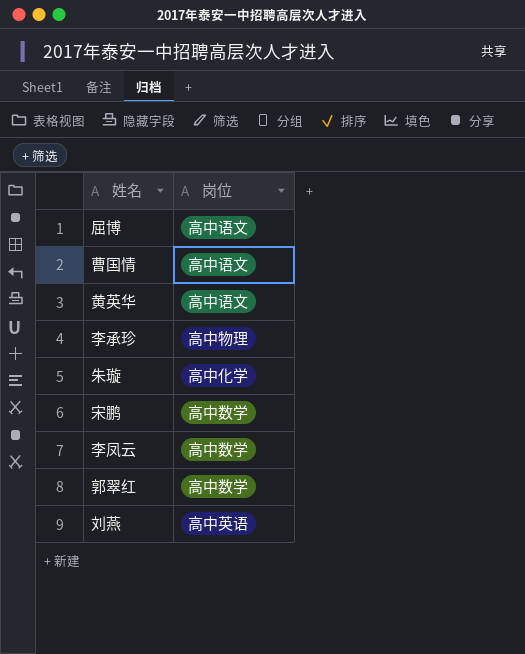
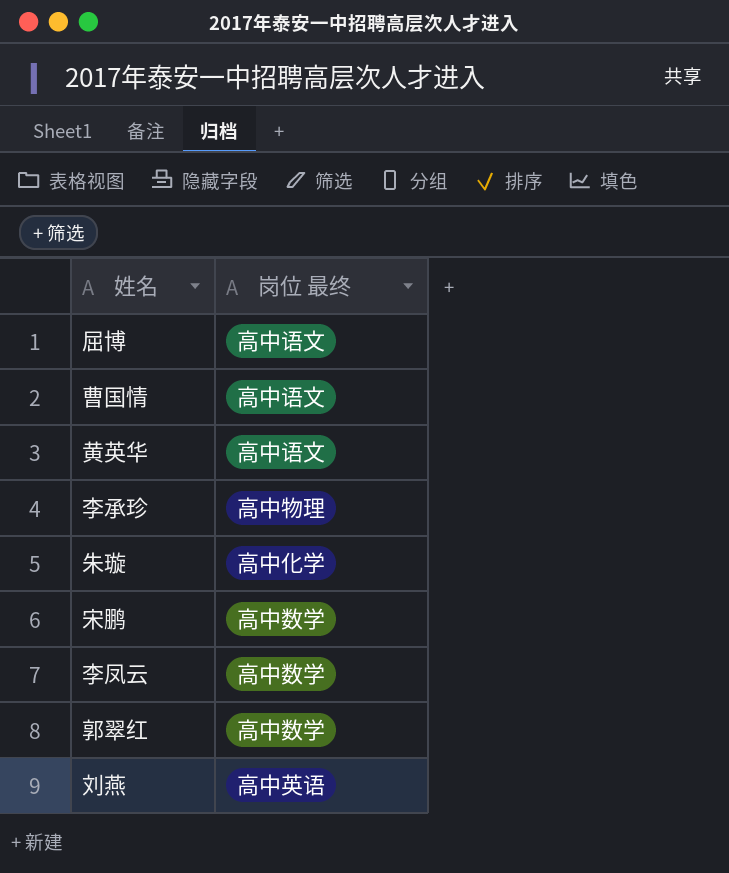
column name: 岗位 -> 岗位 最终

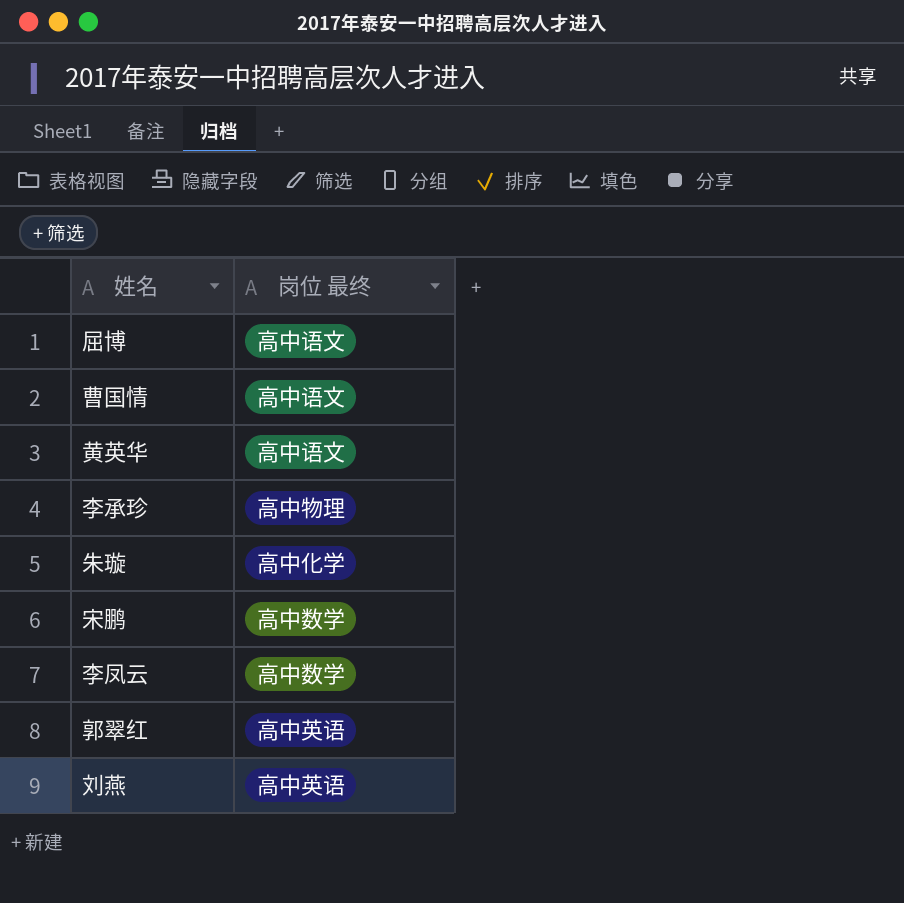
郭翠红 | 岗位 最终: 高中数学 -> 高中英语

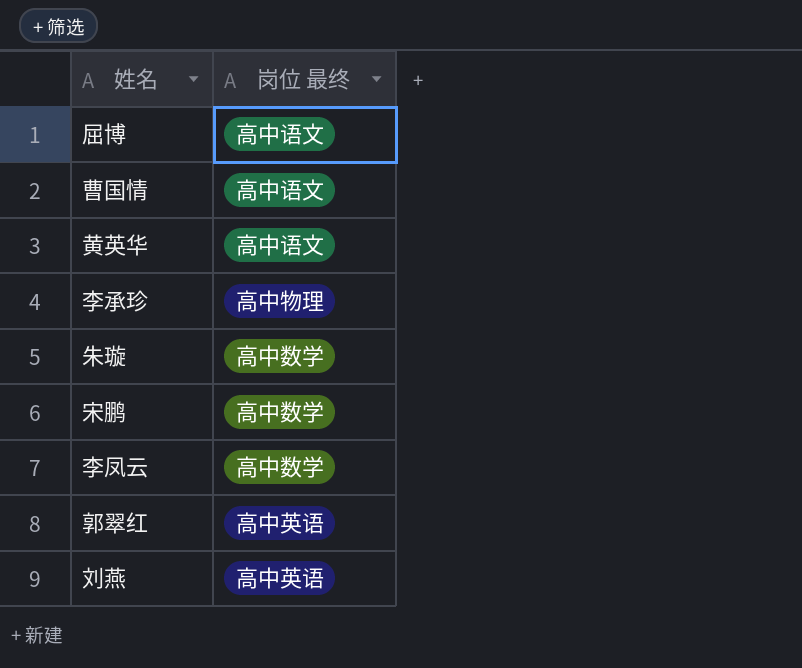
朱璇 | 岗位 最终: 高中化学 -> 高中数学

